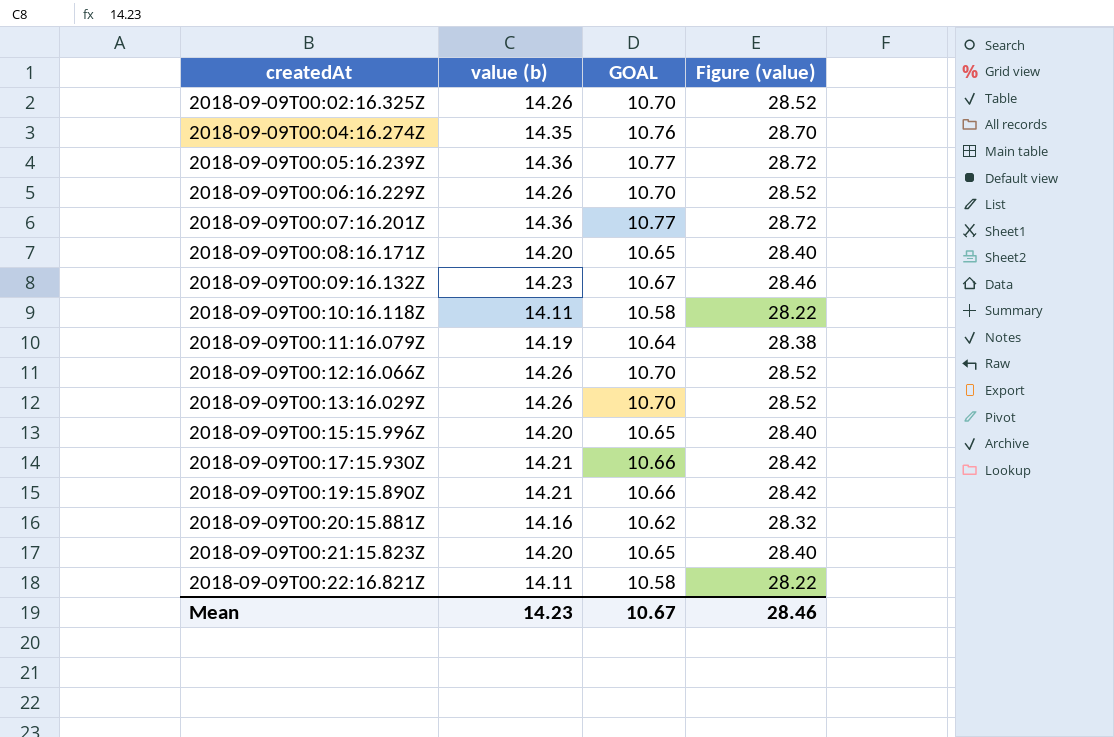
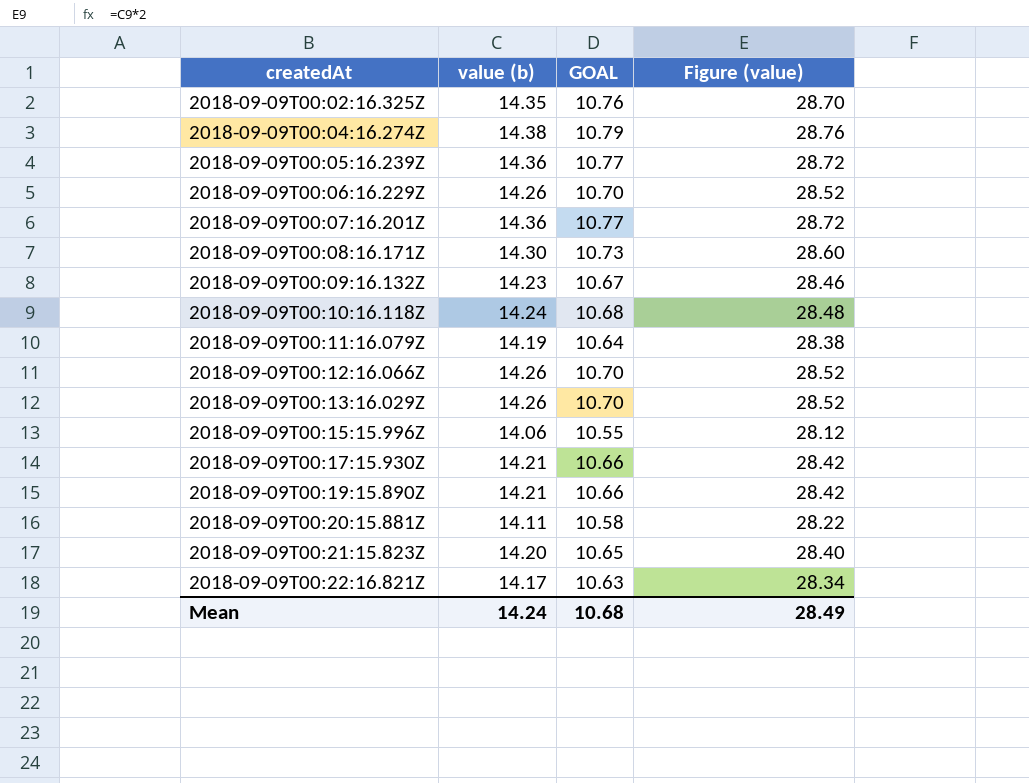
2018-09-09T00:02:16.325Z | value (b): 14.26 -> 14.35
2018-09-09T00:02:16.325Z | GOAL: 10.70 -> 10.76
2018-09-09T00:02:16.325Z | Figure (value): 28.52 -> 28.70
2018-09-09T00:04:16.274Z | value (b): 14.35 -> 14.38
2018-09-09T00:04:16.274Z | GOAL: 10.76 -> 10.79
2018-09-09T00:04:16.274Z | Figure (value): 28.70 -> 28.76
2018-09-09T00:08:16.171Z | value (b): 14.20 -> 14.30
2018-09-09T00:08:16.171Z | GOAL: 10.65 -> 10.73
2018-09-09T00:08:16.171Z | Figure (value): 28.40 -> 28.60
2018-09-09T00:10:16.118Z | value (b): 14.11 -> 14.24
2018-09-09T00:10:16.118Z | GOAL: 10.58 -> 10.68
2018-09-09T00:10:16.118Z | Figure (value): 28.22 -> 28.48
2018-09-09T00:15:15.996Z | value (b): 14.20 -> 14.06
2018-09-09T00:15:15.996Z | GOAL: 10.65 -> 10.55
2018-09-09T00:15:15.996Z | Figure (value): 28.40 -> 28.12
2018-09-09T00:20:15.881Z | value (b): 14.16 -> 14.11
2018-09-09T00:20:15.881Z | GOAL: 10.62 -> 10.58
2018-09-09T00:20:15.881Z | Figure (value): 28.32 -> 28.22
2018-09-09T00:22:16.821Z | value (b): 14.11 -> 14.17
2018-09-09T00:22:16.821Z | GOAL: 10.58 -> 10.63
2018-09-09T00:22:16.821Z | Figure (value): 28.22 -> 28.34
Mean | value (b): 14.23 -> 14.24
Mean | GOAL: 10.67 -> 10.68
Mean | Figure (value): 28.46 -> 28.49

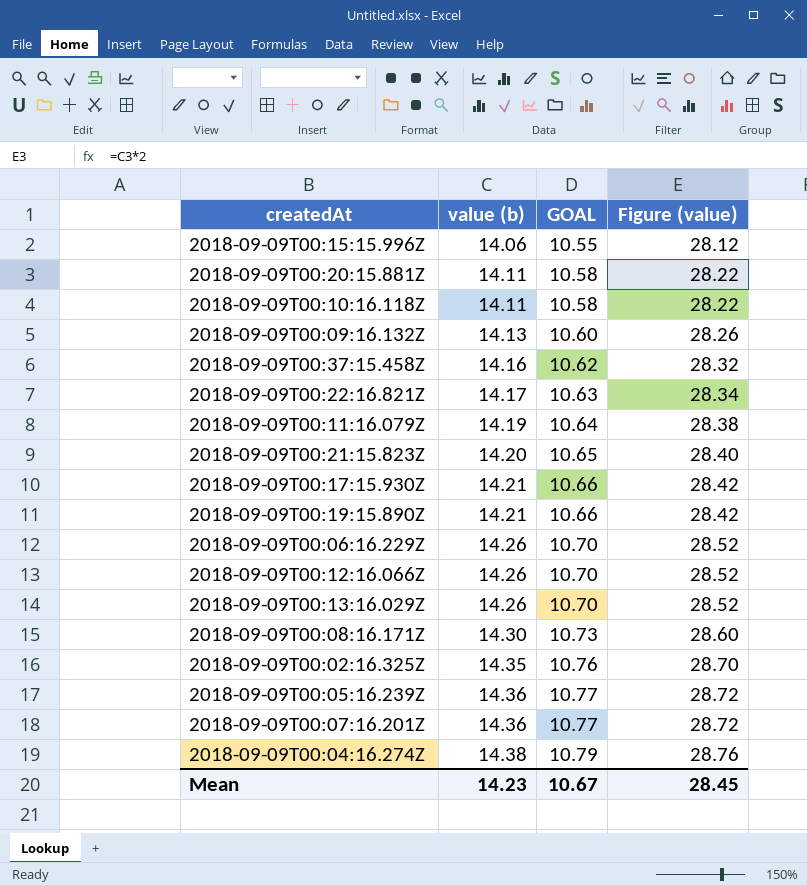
row order: createdAt ascending -> value (b) ascending
2018-09-09T00:10:16.118Z | value (b): 14.24 -> 14.11
2018-09-09T00:10:16.118Z | GOAL: 10.68 -> 10.58
2018-09-09T00:10:16.118Z | Figure (value): 28.48 -> 28.22
2018-09-09T00:09:16.132Z | value (b): 14.23 -> 14.13
2018-09-09T00:09:16.132Z | GOAL: 10.67 -> 10.60
2018-09-09T00:09:16.132Z | Figure (value): 28.46 -> 28.26
row 2018-09-09T00:37:15.458Z: none -> 14.16 | 10.62 | 28.32
Mean | value (b): 14.24 -> 14.23
Mean | GOAL: 10.68 -> 10.67
Mean | Figure (value): 28.49 -> 28.45

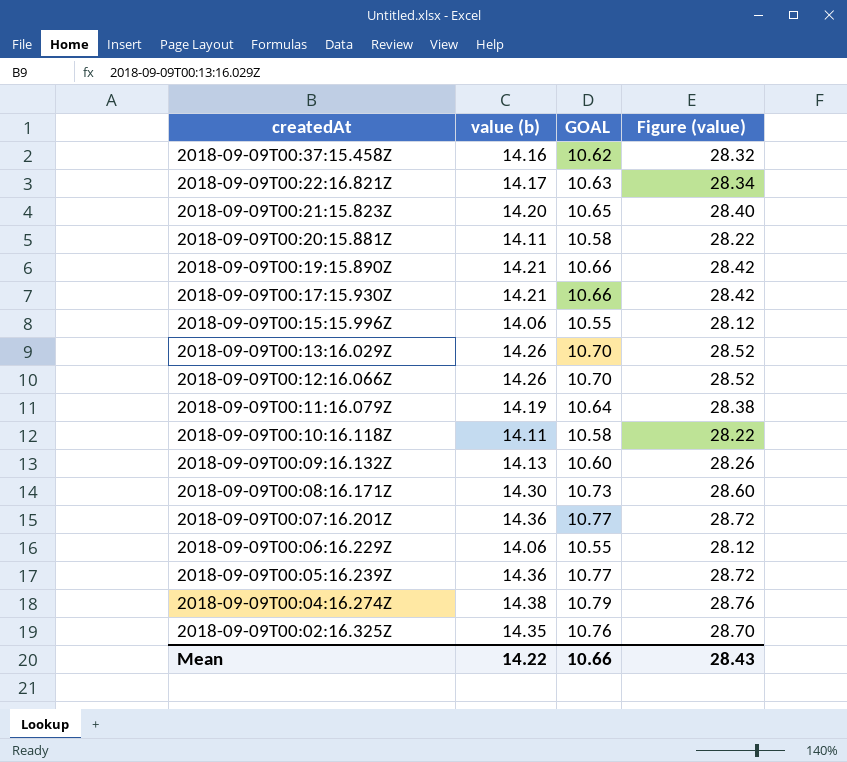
row order: value (b) ascending -> createdAt descending
2018-09-09T00:06:16.229Z | value (b): 14.26 -> 14.06
2018-09-09T00:06:16.229Z | GOAL: 10.70 -> 10.55
2018-09-09T00:06:16.229Z | Figure (value): 28.52 -> 28.12
Mean | value (b): 14.23 -> 14.22
Mean | GOAL: 10.67 -> 10.66
Mean | Figure (value): 28.45 -> 28.43

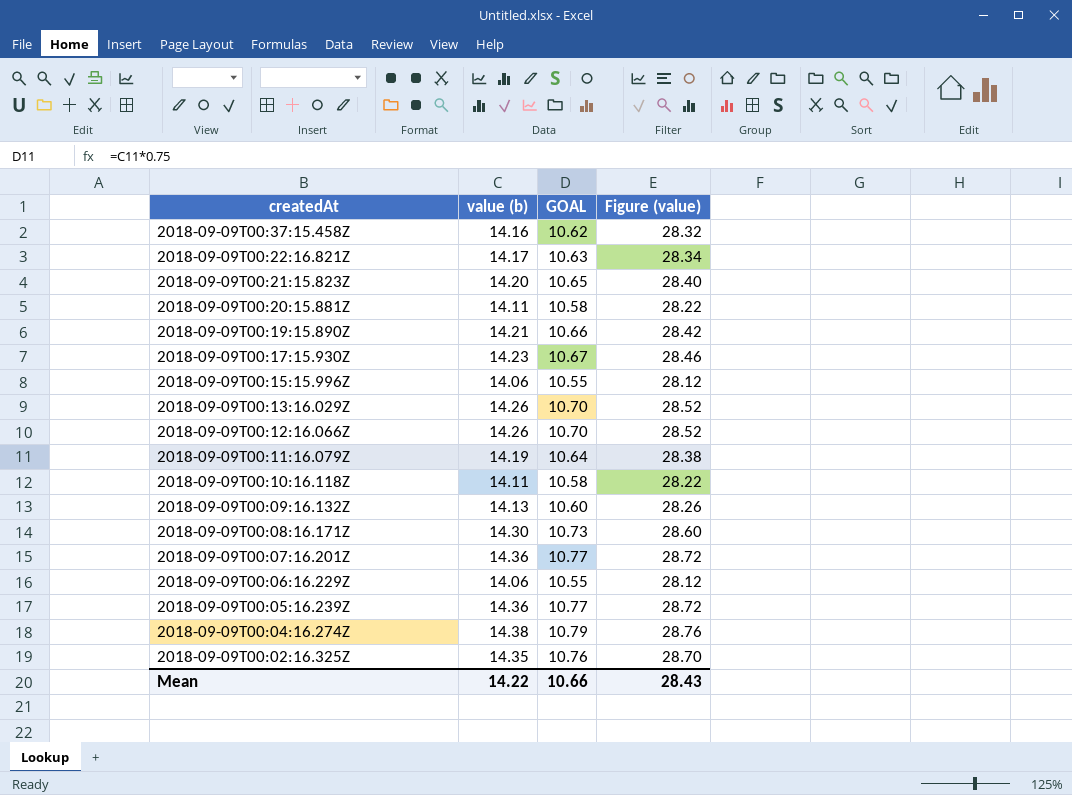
2018-09-09T00:17:15.930Z | value (b): 14.21 -> 14.23
2018-09-09T00:17:15.930Z | GOAL: 10.66 -> 10.67
2018-09-09T00:17:15.930Z | Figure (value): 28.42 -> 28.46

